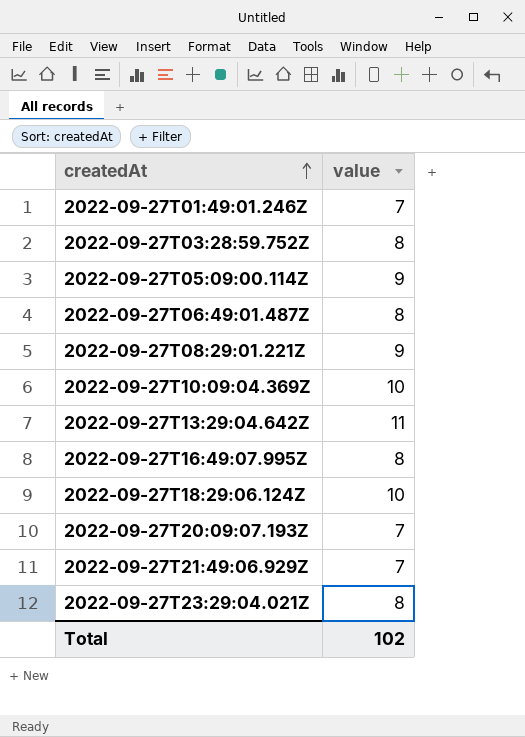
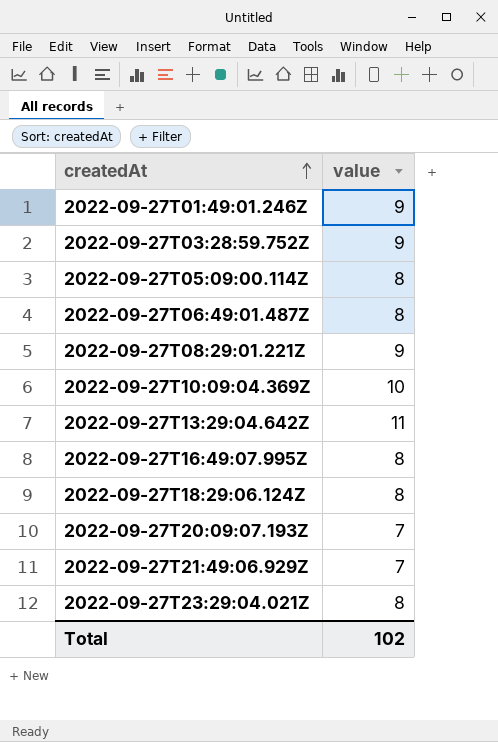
2022-09-27T01:49:01.246Z | value: 7 -> 9
2022-09-27T03:28:59.752Z | value: 8 -> 9
2022-09-27T05:09:00.114Z | value: 9 -> 8
2022-09-27T18:29:06.124Z | value: 10 -> 8

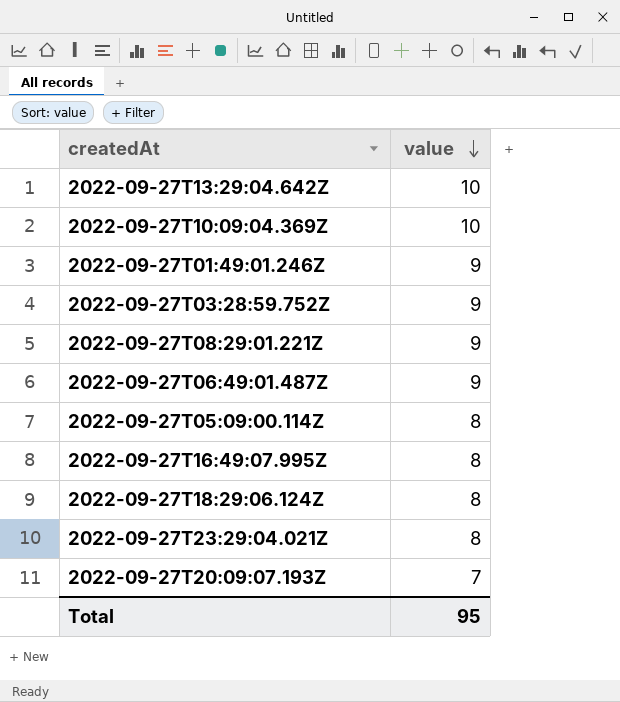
row order: createdAt ascending -> value descending
row 2022-09-27T21:49:06.929Z: 7 -> none
2022-09-27T13:29:04.642Z | value: 11 -> 10
2022-09-27T06:49:01.487Z | value: 8 -> 9
Total | value: 102 -> 95

